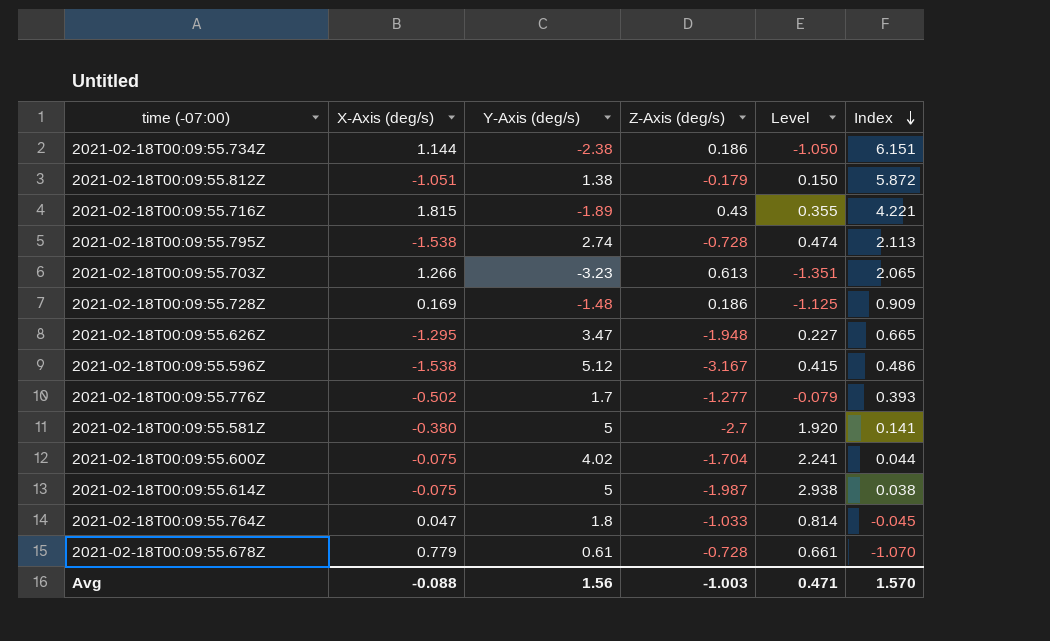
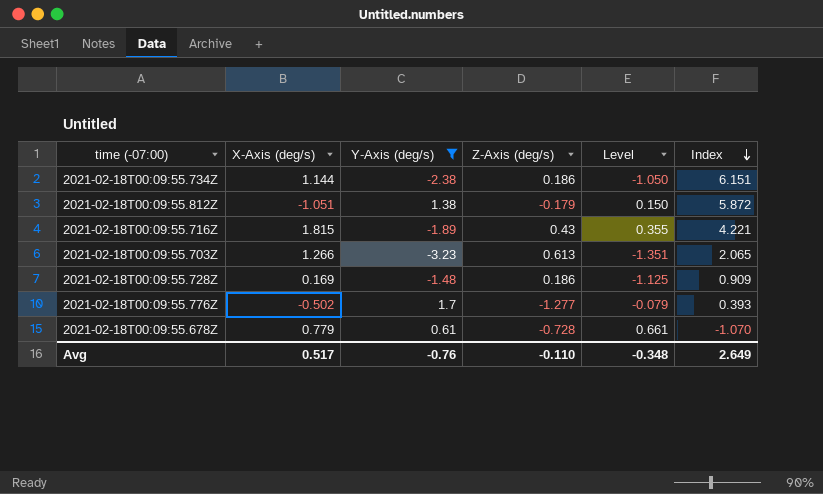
filter: none -> Y-Axis (deg/s) <= 1.7
Avg | X-Axis (deg/s): -0.088 -> 0.517
Avg | Y-Axis (deg/s): 1.56 -> -0.76
Avg | Z-Axis (deg/s): -1.003 -> -0.110
Avg | Level: 0.471 -> -0.348
Avg | Index: 1.570 -> 2.649

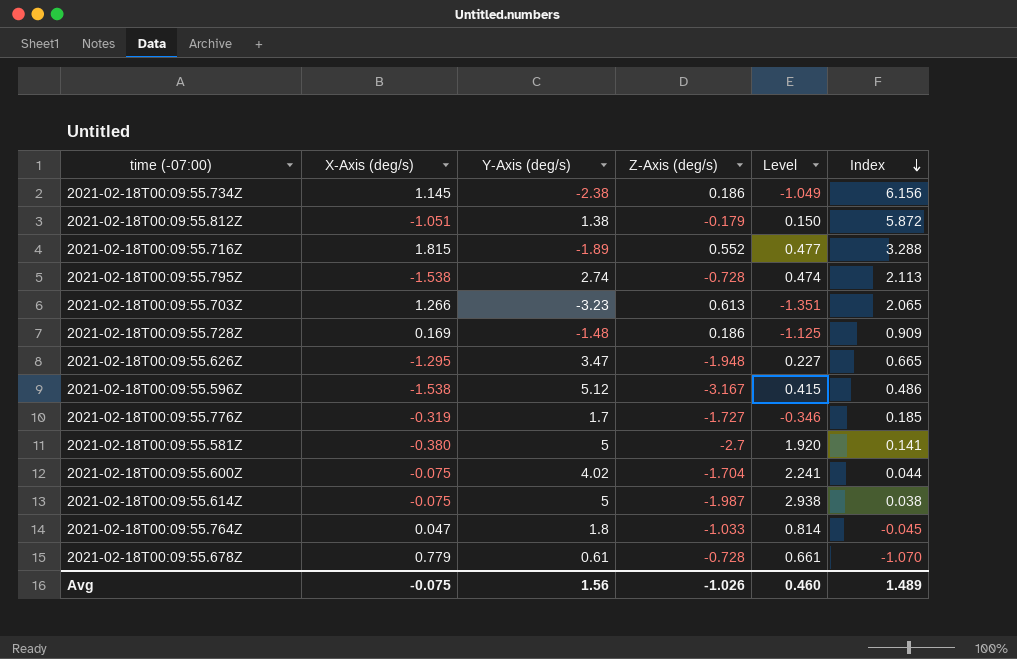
filter: Y-Axis (deg/s) <= 1.7 -> none
2021-02-18T00:09:55.734Z | X-Axis (deg/s): 1.144 -> 1.145
2021-02-18T00:09:55.734Z | Level: -1.050 -> -1.049
2021-02-18T00:09:55.734Z | Index: 6.151 -> 6.156
2021-02-18T00:09:55.716Z | Z-Axis (deg/s): 0.43 -> 0.552
2021-02-18T00:09:55.716Z | Level: 0.355 -> 0.477
2021-02-18T00:09:55.716Z | Index: 4.221 -> 3.288
2021-02-18T00:09:55.776Z | X-Axis (deg/s): -0.502 -> -0.319
2021-02-18T00:09:55.776Z | Z-Axis (deg/s): -1.277 -> -1.727
2021-02-18T00:09:55.776Z | Level: -0.079 -> -0.346
2021-02-18T00:09:55.776Z | Index: 0.393 -> 0.185
Avg | X-Axis (deg/s): 0.517 -> -0.075
Avg | Y-Axis (deg/s): -0.76 -> 1.56
Avg | Z-Axis (deg/s): -0.110 -> -1.026
Avg | Level: -0.348 -> 0.460
Avg | Index: 2.649 -> 1.489

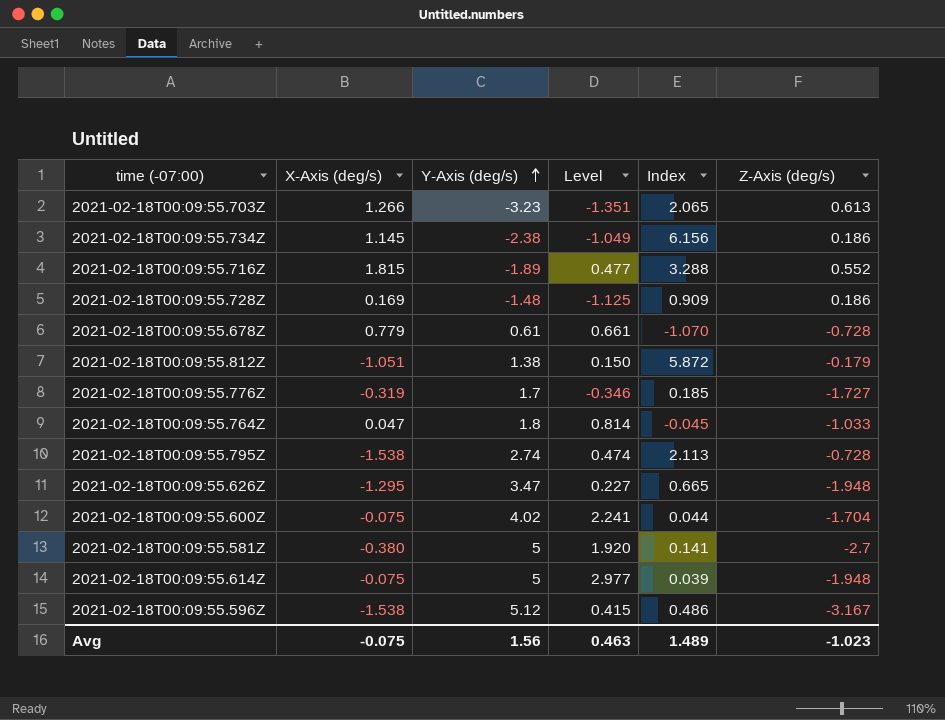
row order: Index descending -> Y-Axis (deg/s) ascending
column Z-Axis (deg/s) | position: 4 -> 6
2021-02-18T00:09:55.614Z | Level: 2.938 -> 2.977
2021-02-18T00:09:55.614Z | Index: 0.038 -> 0.039
2021-02-18T00:09:55.614Z | Z-Axis (deg/s): -1.987 -> -1.948
Avg | Level: 0.460 -> 0.463
Avg | Z-Axis (deg/s): -1.026 -> -1.023

